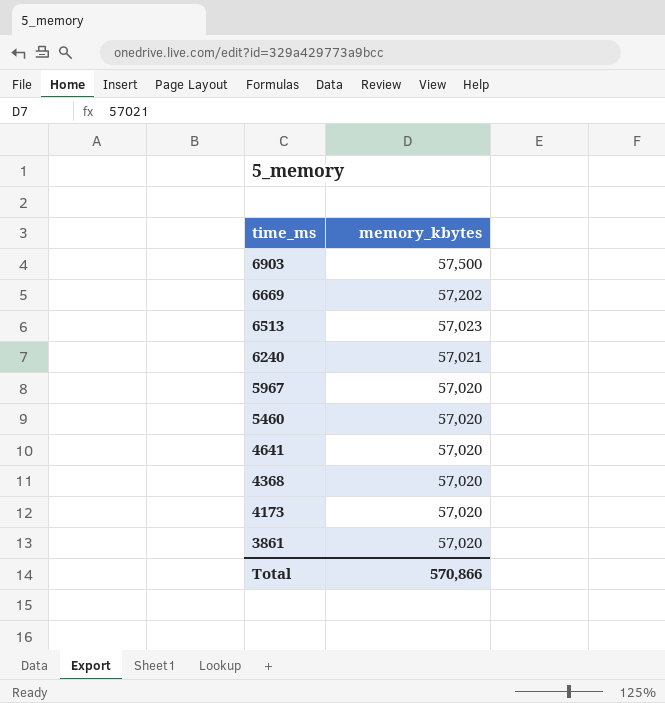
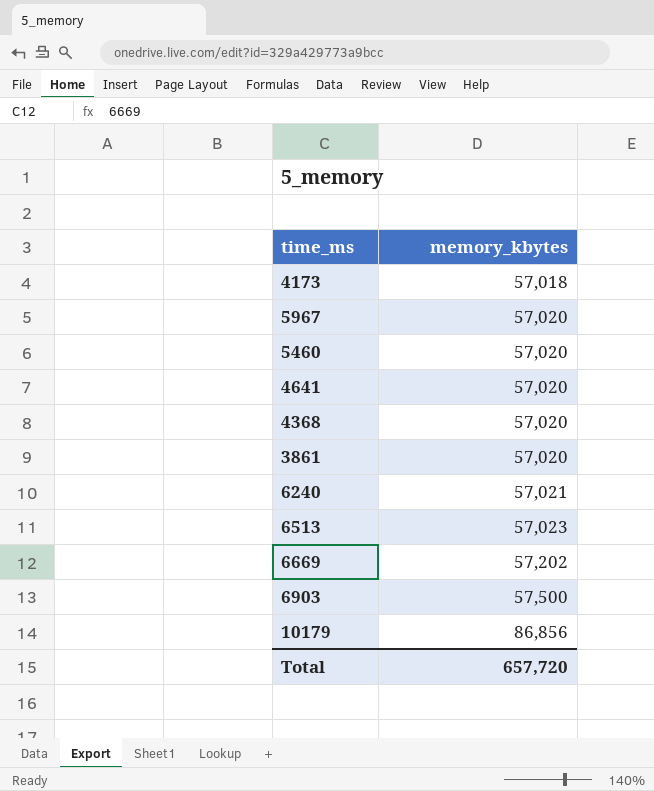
row order: time_ms descending -> memory_kbytes ascending
4173 | memory_kbytes: 57,020 -> 57,018
row 10179: none -> 86,856
Total | memory_kbytes: 570,866 -> 657,720

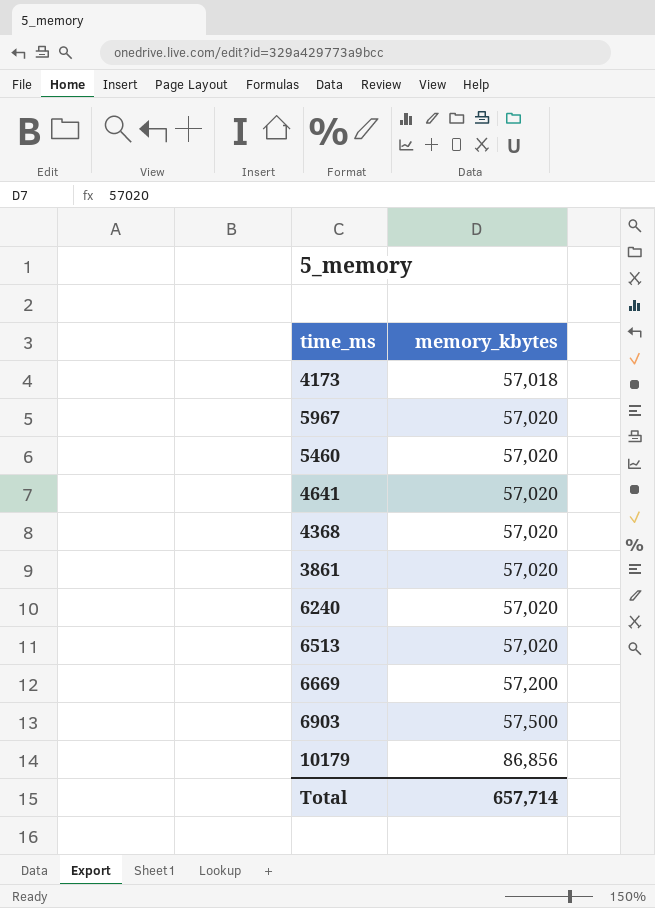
6240 | memory_kbytes: 57,021 -> 57,020
6513 | memory_kbytes: 57,023 -> 57,020
6669 | memory_kbytes: 57,202 -> 57,200
Total | memory_kbytes: 657,720 -> 657,714

